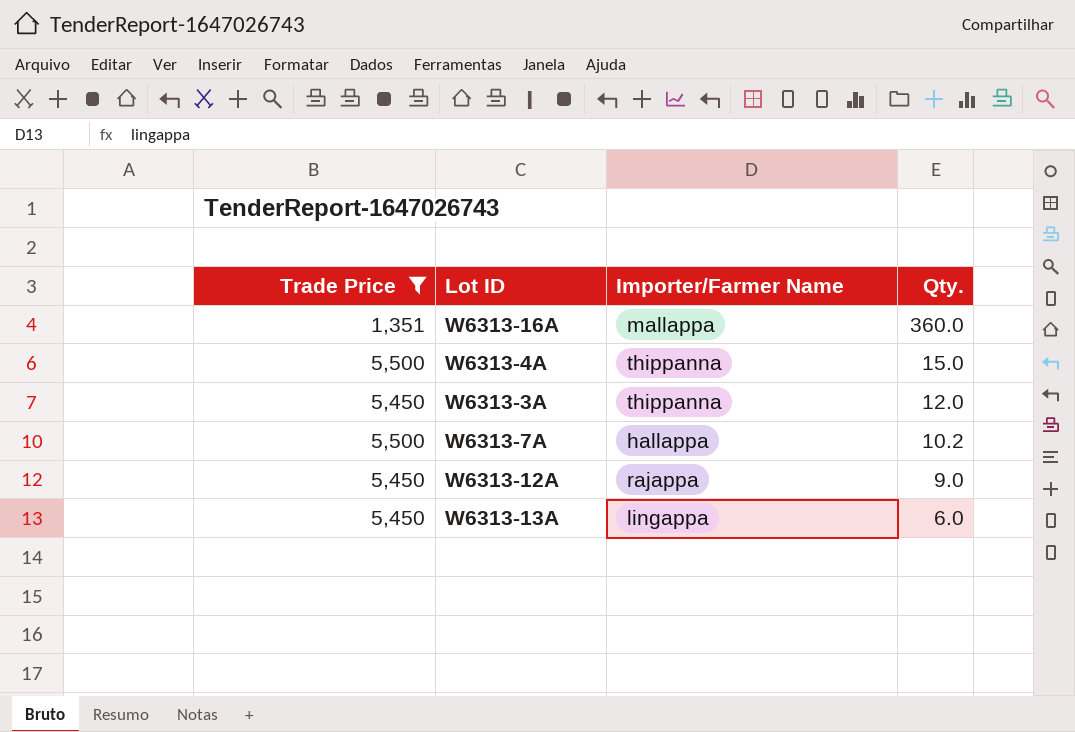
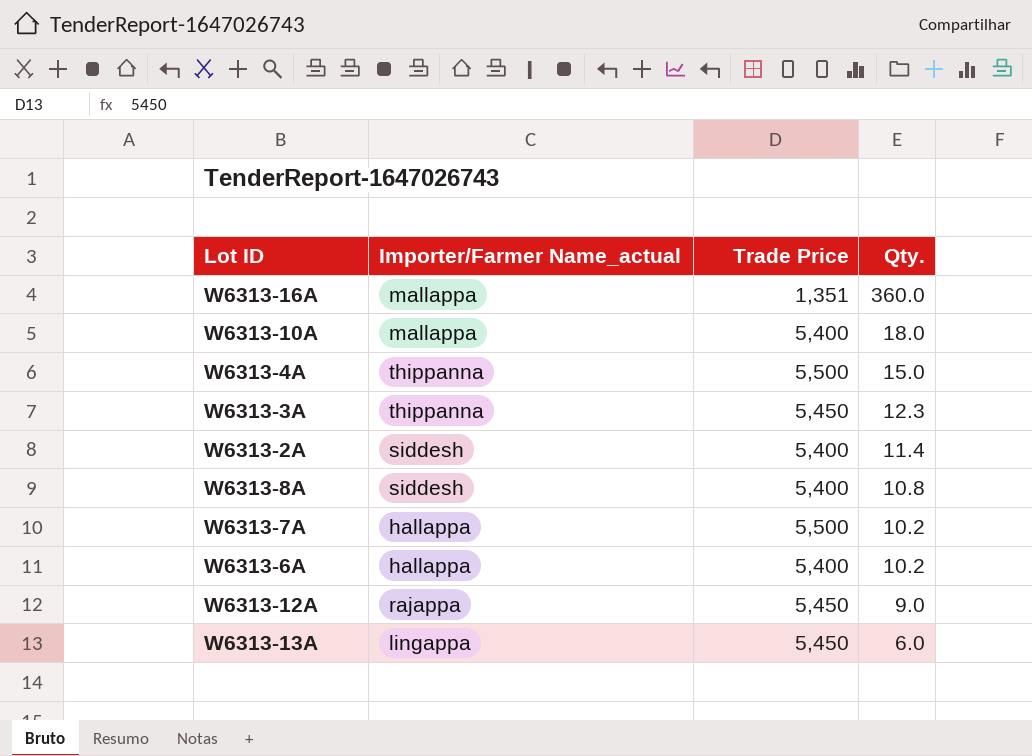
filter: Trade Price != 5,400 -> none
column name: Importer/Farmer Name -> Importer/Farmer Name_actual
column Trade Price | position: 1 -> 3
W6313-3A | Qty.: 12.0 -> 12.3

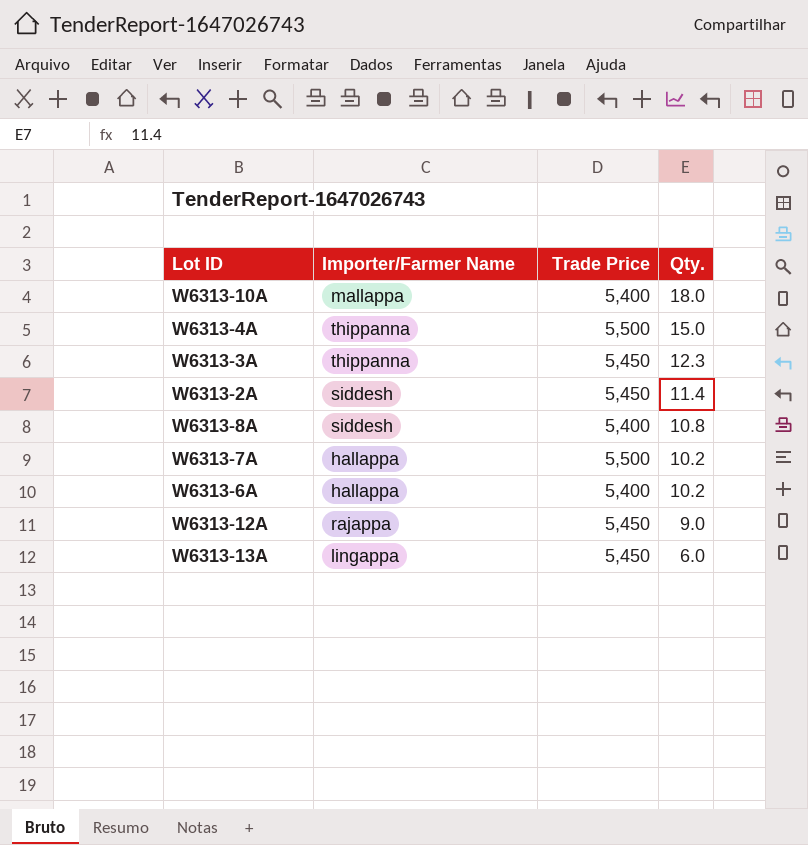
column name: Importer/Farmer Name_actual -> Importer/Farmer Name
row W6313-16A: mallappa | 1,351 | 360.0 -> none
W6313-2A | Trade Price: 5,400 -> 5,450

